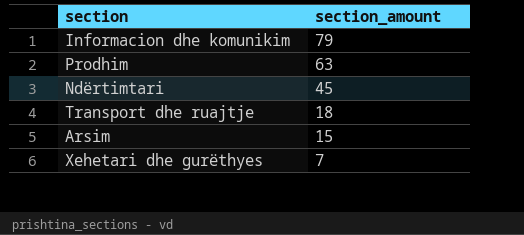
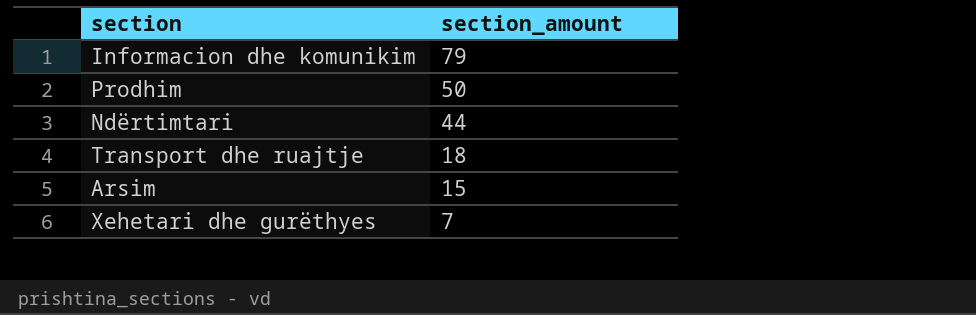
Prodhim | section_amount: 63 -> 50
Ndërtimtari | section_amount: 45 -> 44

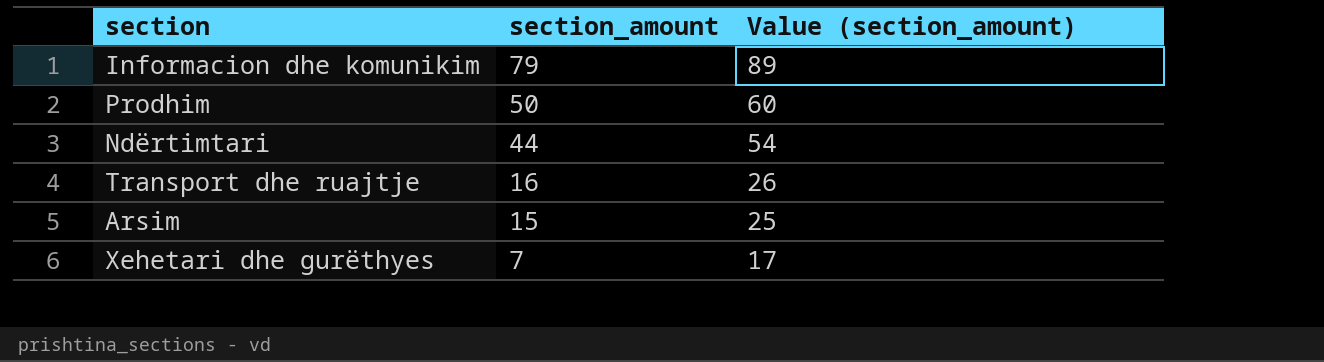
column Value (section_amount) | formula: none -> [section_amount] + 10
Transport dhe ruajtje | section_amount: 18 -> 16

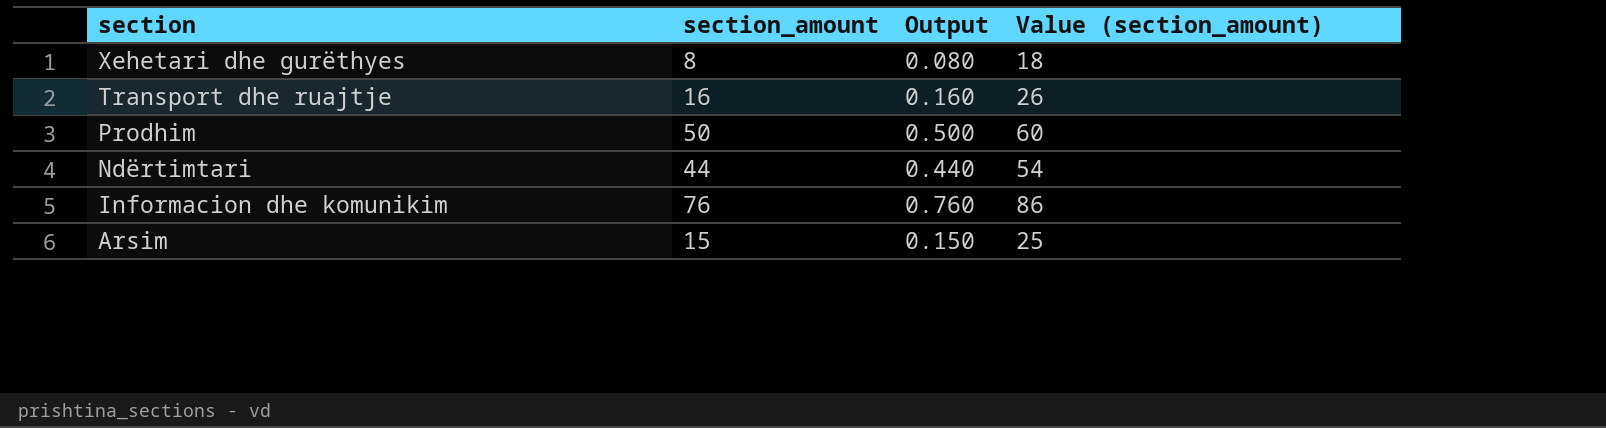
row order: section_amount descending -> section descending
column Output | formula: none -> [section_amount] * 0.01
Xehetari dhe gurëthyes | section_amount: 7 -> 8
Xehetari dhe gurëthyes | Value (section_amount): 17 -> 18
Informacion dhe komunikim | section_amount: 79 -> 76
Informacion dhe komunikim | Value (section_amount): 89 -> 86

